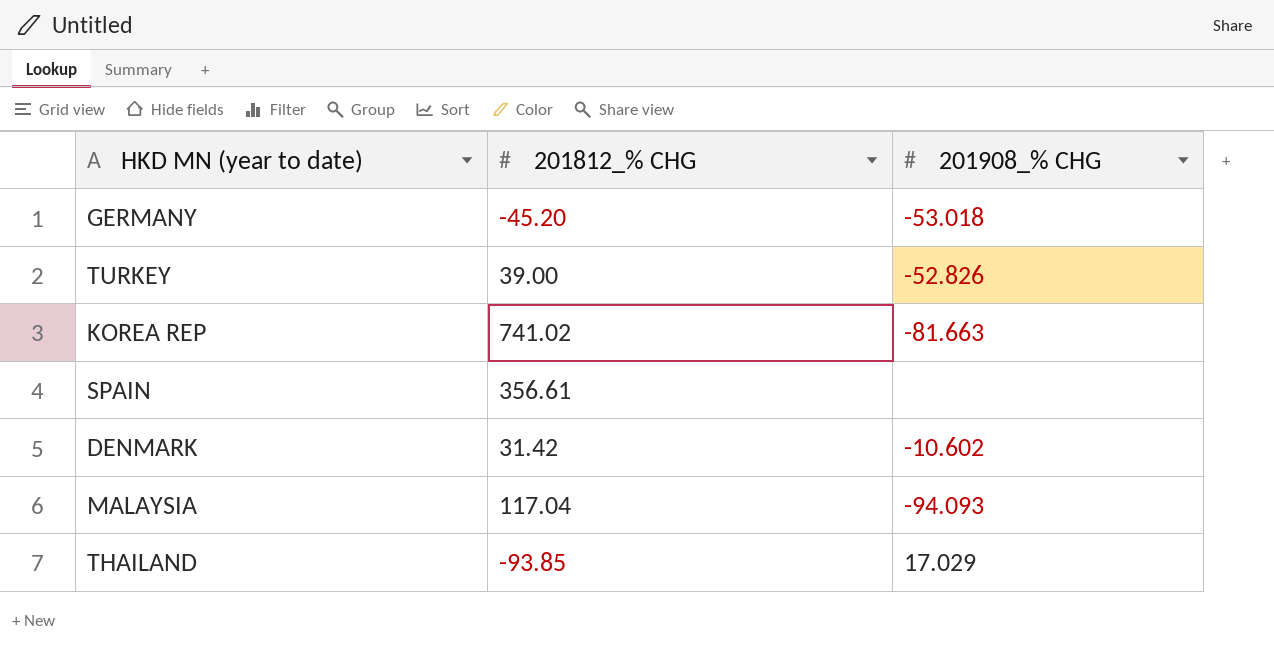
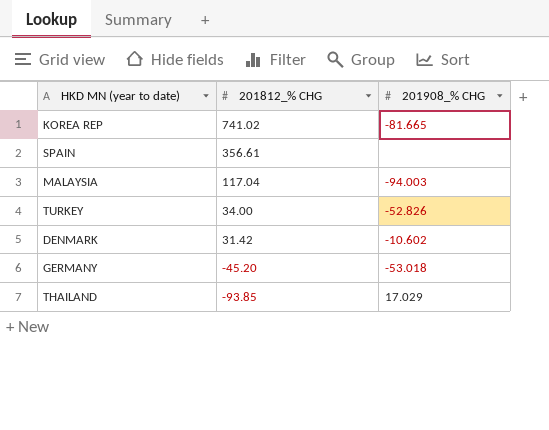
row order: none -> 201812_% CHG descending
KOREA REP | 201908_% CHG: -81.663 -> -81.665
MALAYSIA | 201908_% CHG: -94.093 -> -94.003
TURKEY | 201812_% CHG: 39.00 -> 34.00

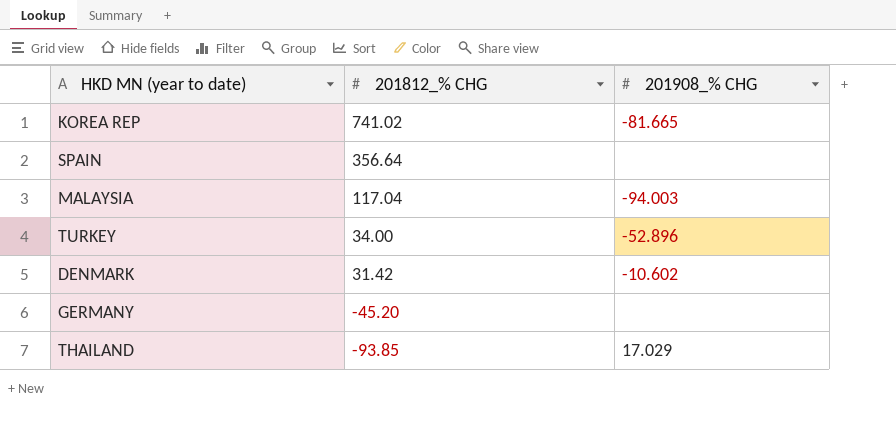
SPAIN | 201812_% CHG: 356.61 -> 356.64
TURKEY | 201908_% CHG: -52.826 -> -52.896
GERMANY | 201908_% CHG: -53.018 -> none

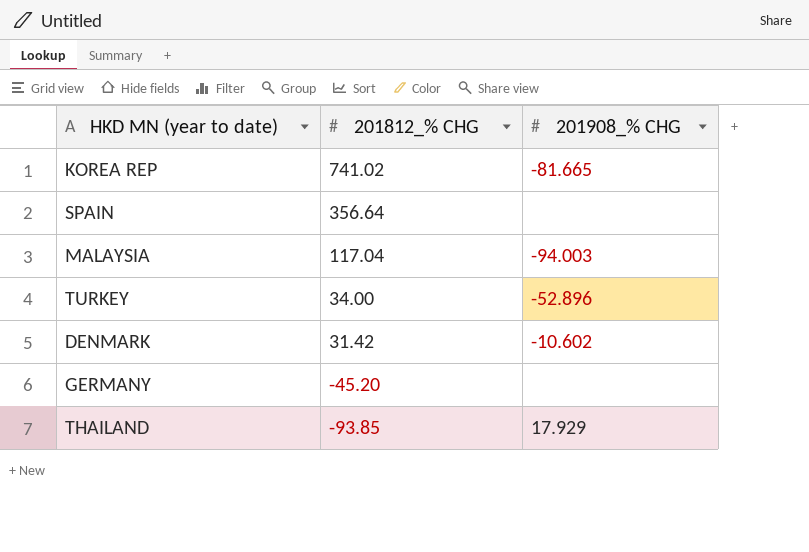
THAILAND | 201908_% CHG: 17.029 -> 17.929

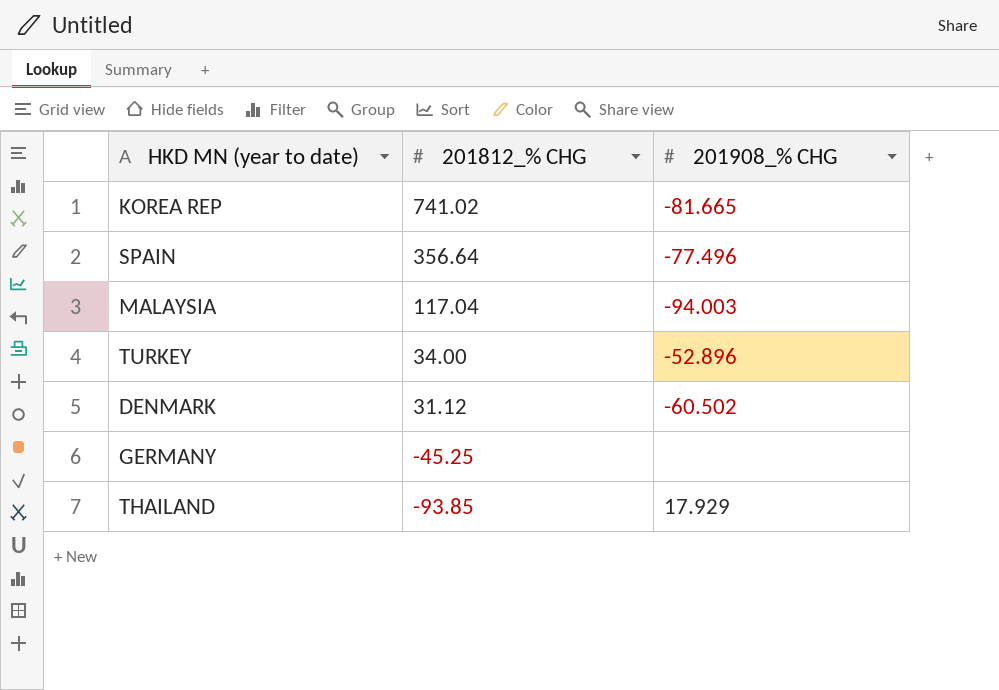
SPAIN | 201908_% CHG: none -> -77.496
DENMARK | 201812_% CHG: 31.42 -> 31.12
DENMARK | 201908_% CHG: -10.602 -> -60.502
GERMANY | 201812_% CHG: -45.20 -> -45.25

